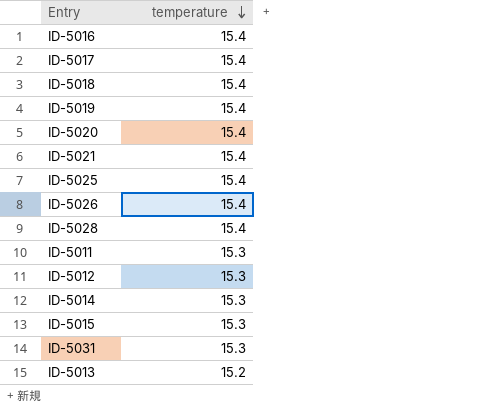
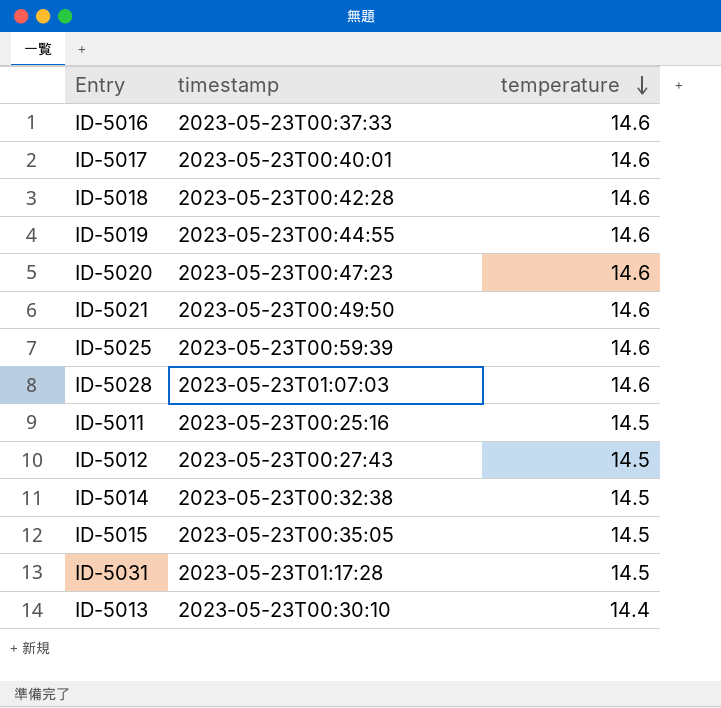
column timestamp | position: none -> 2
row ID-5026: 15.4 -> none
ID-5016 | temperature: 15.4 -> 14.6
ID-5017 | temperature: 15.4 -> 14.6
ID-5018 | temperature: 15.4 -> 14.6
ID-5019 | temperature: 15.4 -> 14.6
ID-5020 | temperature: 15.4 -> 14.6
ID-5021 | temperature: 15.4 -> 14.6
ID-5025 | temperature: 15.4 -> 14.6
ID-5028 | temperature: 15.4 -> 14.6
ID-5011 | temperature: 15.3 -> 14.5
ID-5012 | temperature: 15.3 -> 14.5
ID-5014 | temperature: 15.3 -> 14.5
ID-5015 | temperature: 15.3 -> 14.5
ID-5031 | temperature: 15.3 -> 14.5
ID-5013 | temperature: 15.2 -> 14.4

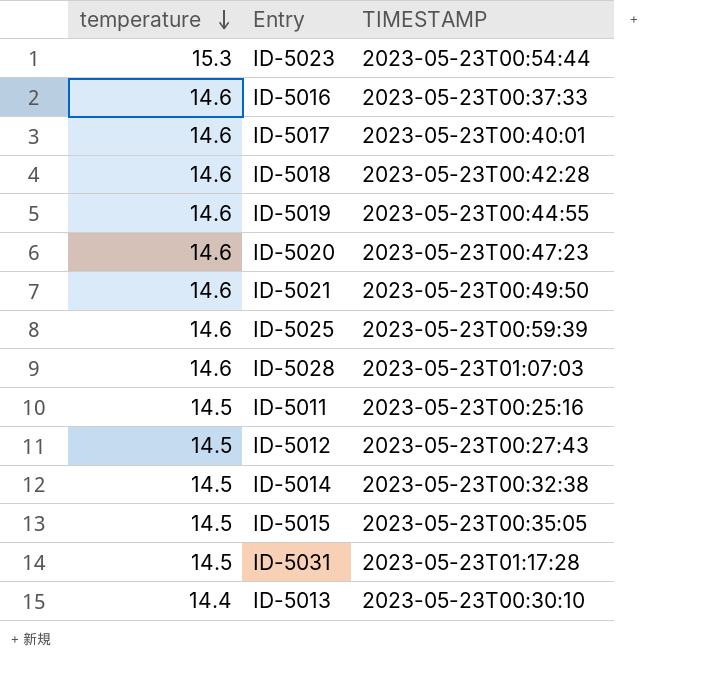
column temperature | position: 3 -> 1
column name: timestamp -> TIMESTAMP
row ID-5023: none -> 15.3 | 2023-05-23T00:54:44

